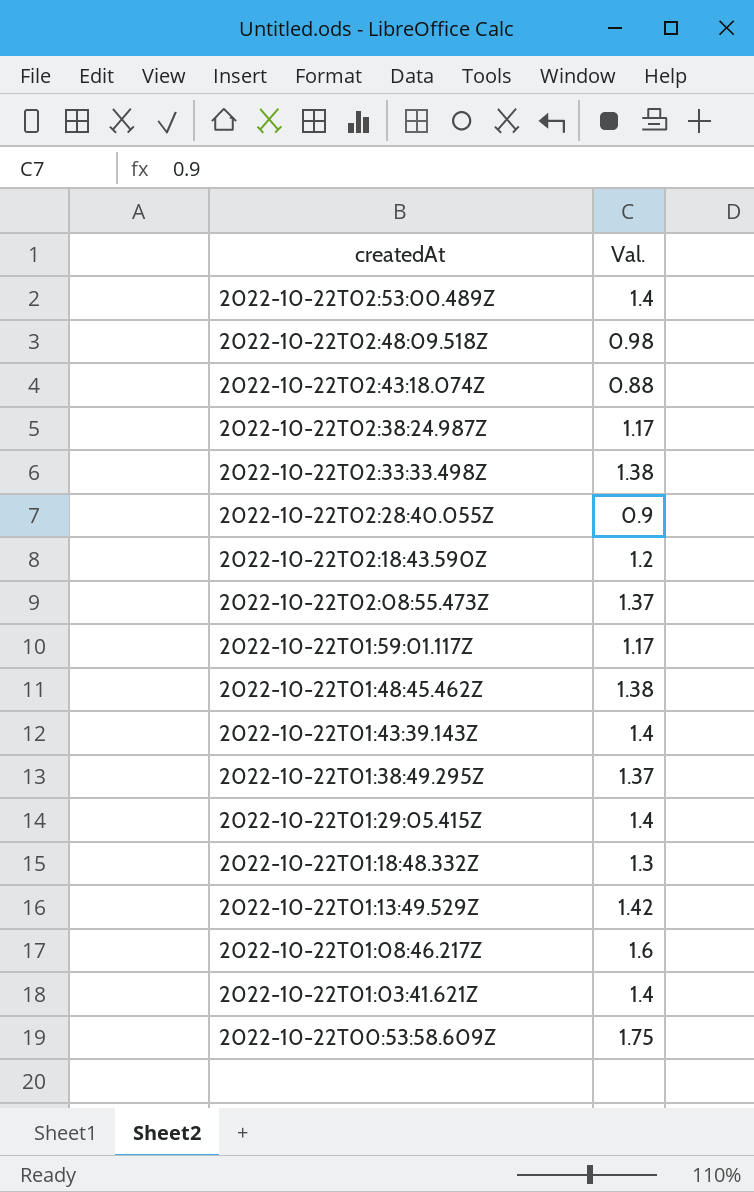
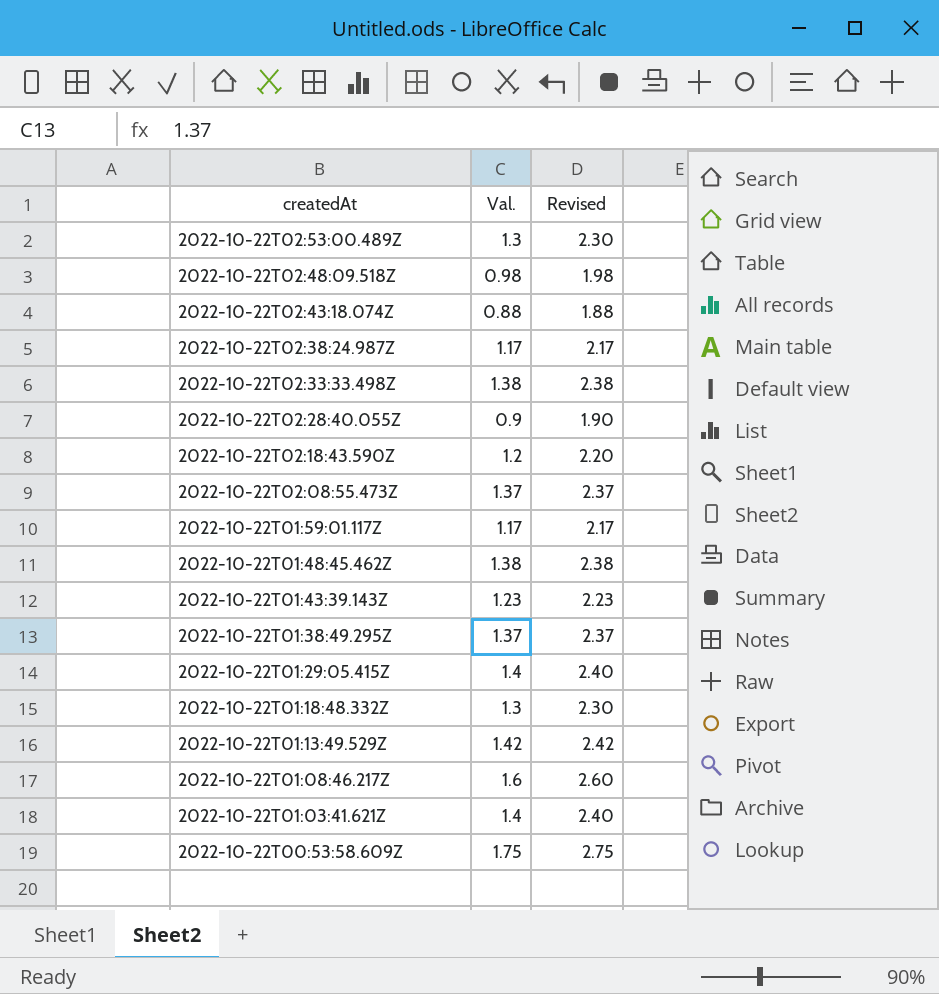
column Revised | formula: none -> [Val.] + 1
2022-10-22T02:53:00.489Z | Val.: 1.4 -> 1.3
2022-10-22T01:43:39.143Z | Val.: 1.4 -> 1.23

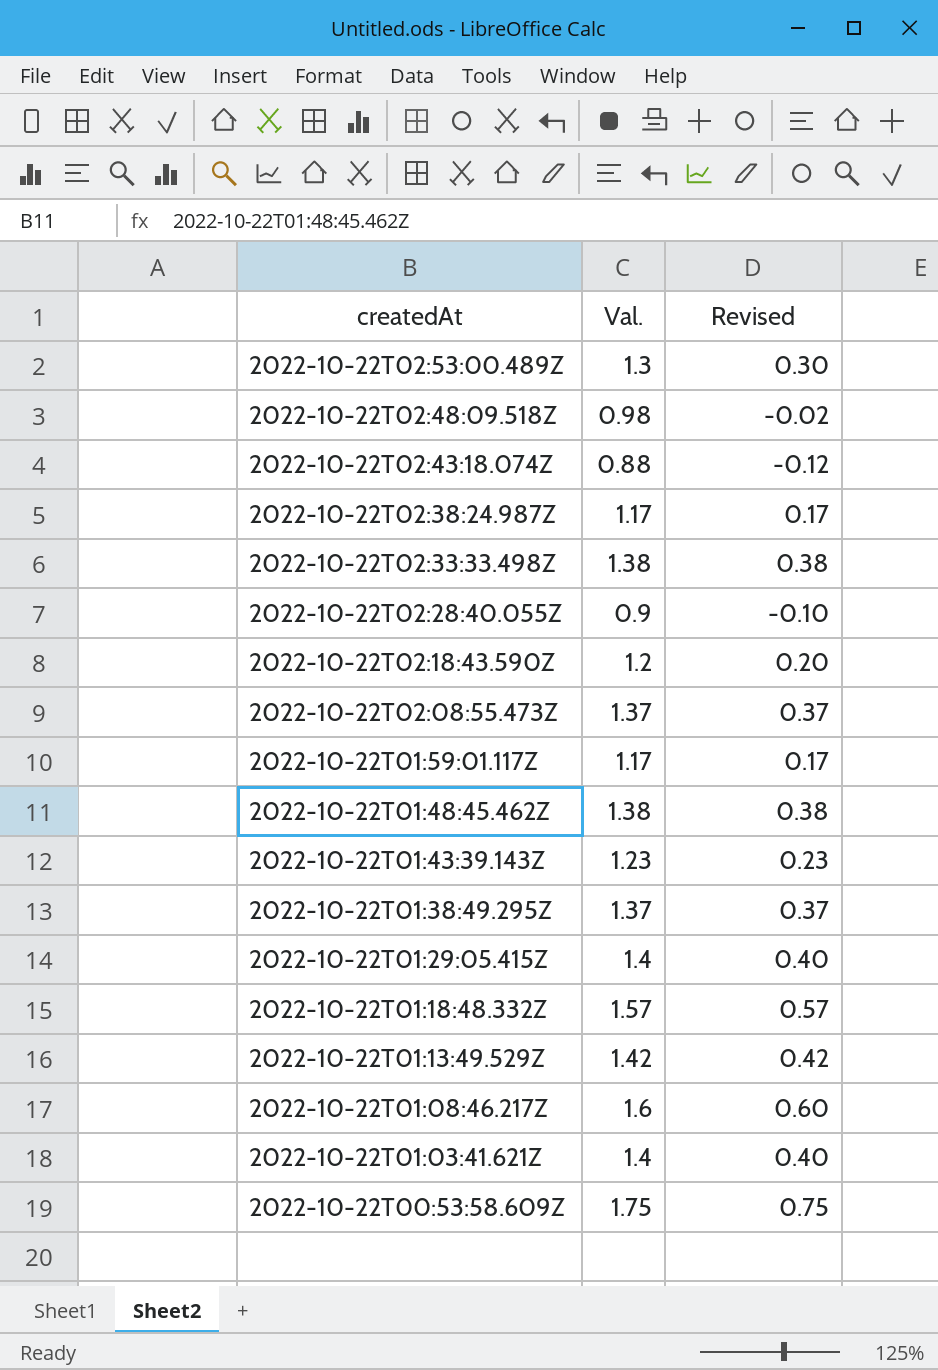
column Revised | formula: [Val.] + 1 -> [Val.] - 1
2022-10-22T01:18:48.332Z | Val.: 1.3 -> 1.57

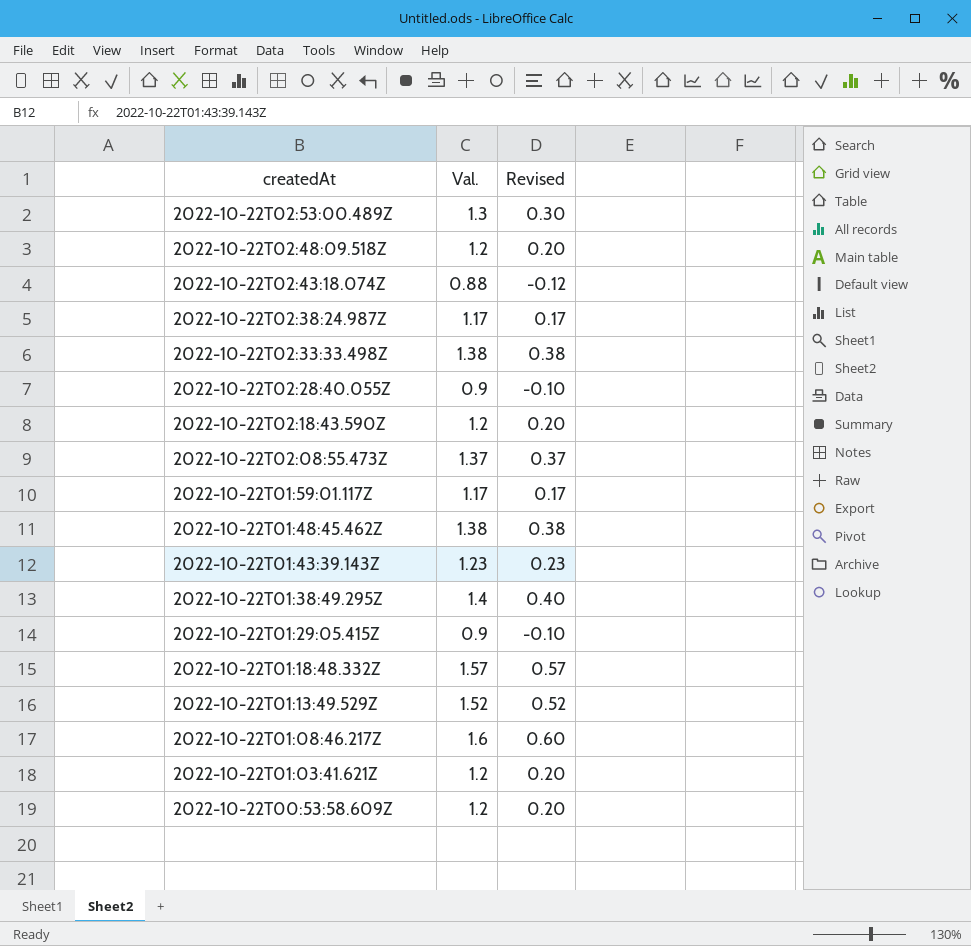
2022-10-22T02:48:09.518Z | Val.: 0.98 -> 1.2
2022-10-22T02:48:09.518Z | Revised: -0.02 -> 0.20
2022-10-22T01:38:49.295Z | Val.: 1.37 -> 1.4
2022-10-22T01:38:49.295Z | Revised: 0.37 -> 0.40
2022-10-22T01:29:05.415Z | Val.: 1.4 -> 0.9
2022-10-22T01:29:05.415Z | Revised: 0.40 -> -0.10
2022-10-22T01:13:49.529Z | Val.: 1.42 -> 1.52
2022-10-22T01:13:49.529Z | Revised: 0.42 -> 0.52
2022-10-22T01:03:41.621Z | Val.: 1.4 -> 1.2
2022-10-22T01:03:41.621Z | Revised: 0.40 -> 0.20
2022-10-22T00:53:58.609Z | Val.: 1.75 -> 1.2
2022-10-22T00:53:58.609Z | Revised: 0.75 -> 0.20

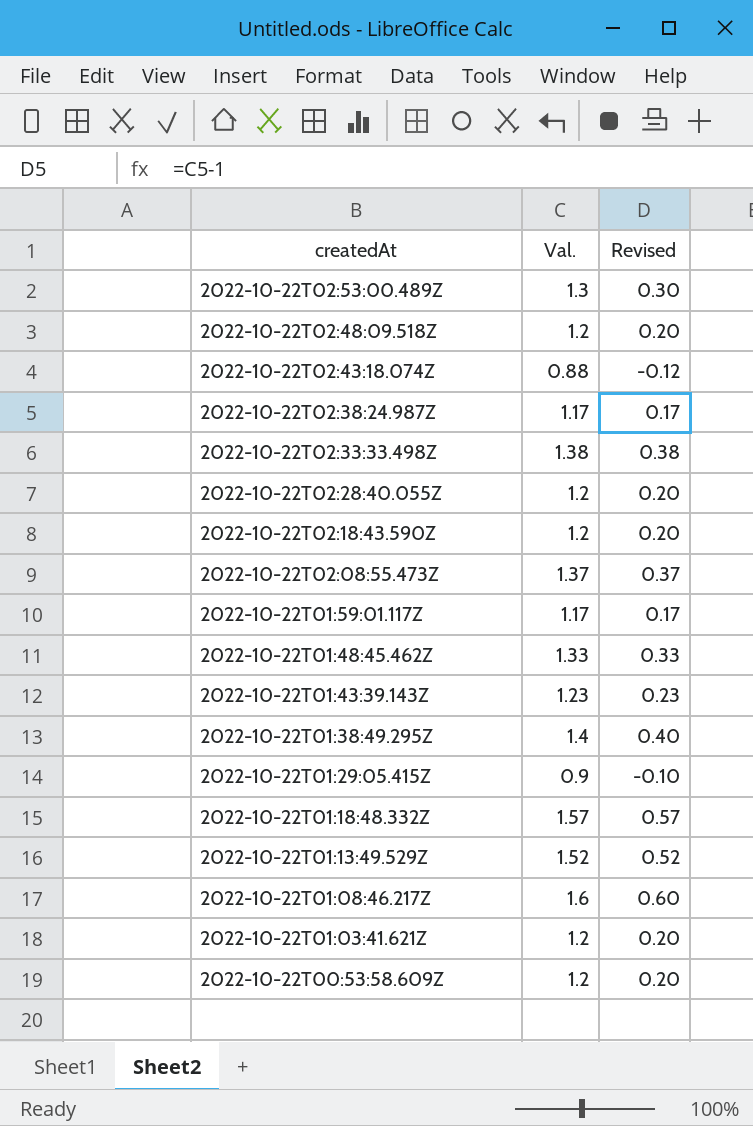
2022-10-22T02:28:40.055Z | Val.: 0.9 -> 1.2
2022-10-22T02:28:40.055Z | Revised: -0.10 -> 0.20
2022-10-22T01:48:45.462Z | Val.: 1.38 -> 1.33
2022-10-22T01:48:45.462Z | Revised: 0.38 -> 0.33

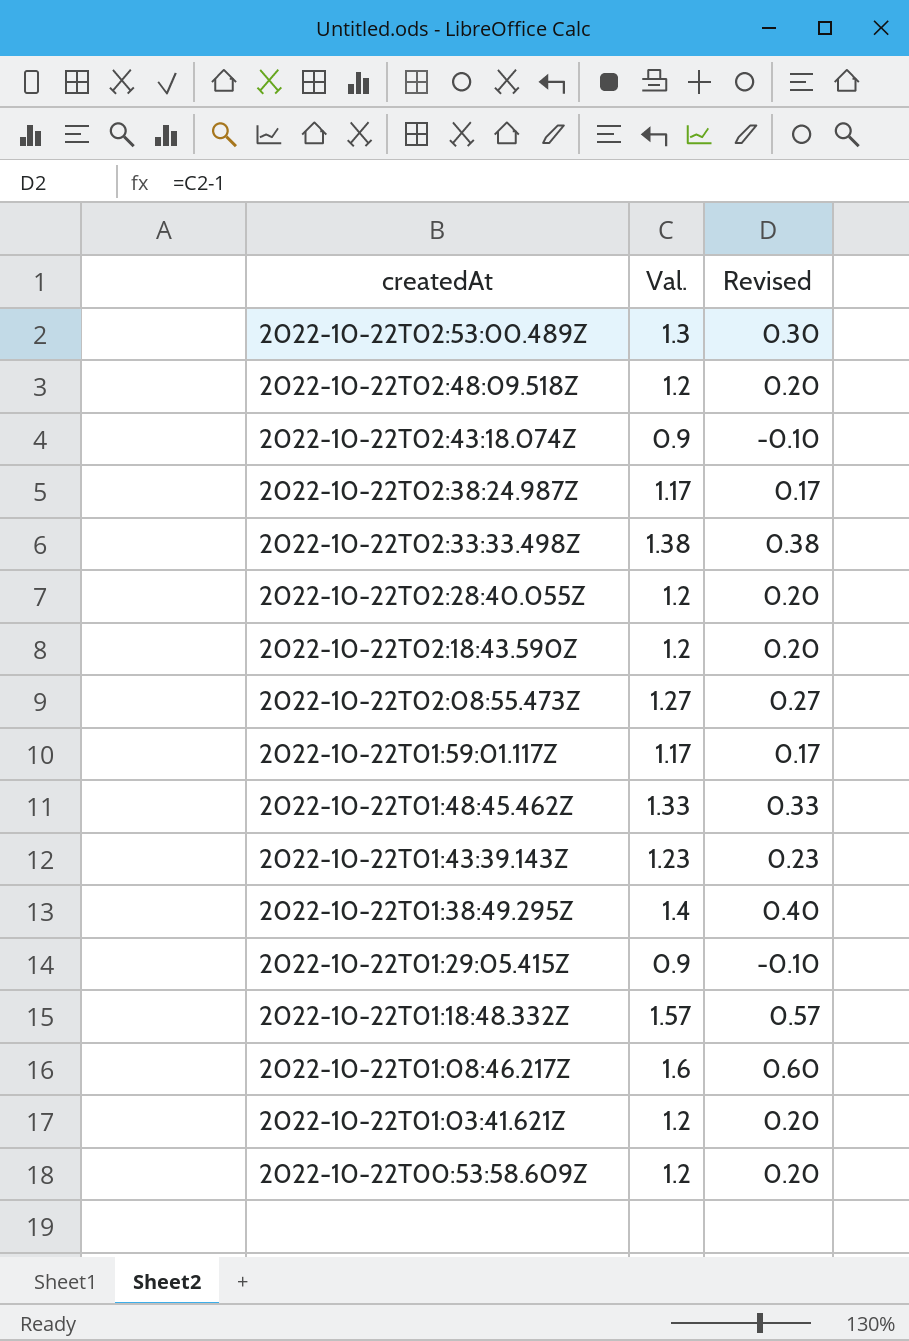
row 2022-10-22T01:13:49.529Z: 1.52 | 0.52 -> none
2022-10-22T02:43:18.074Z | Val.: 0.88 -> 0.9
2022-10-22T02:43:18.074Z | Revised: -0.12 -> -0.10
2022-10-22T02:08:55.473Z | Val.: 1.37 -> 1.27
2022-10-22T02:08:55.473Z | Revised: 0.37 -> 0.27

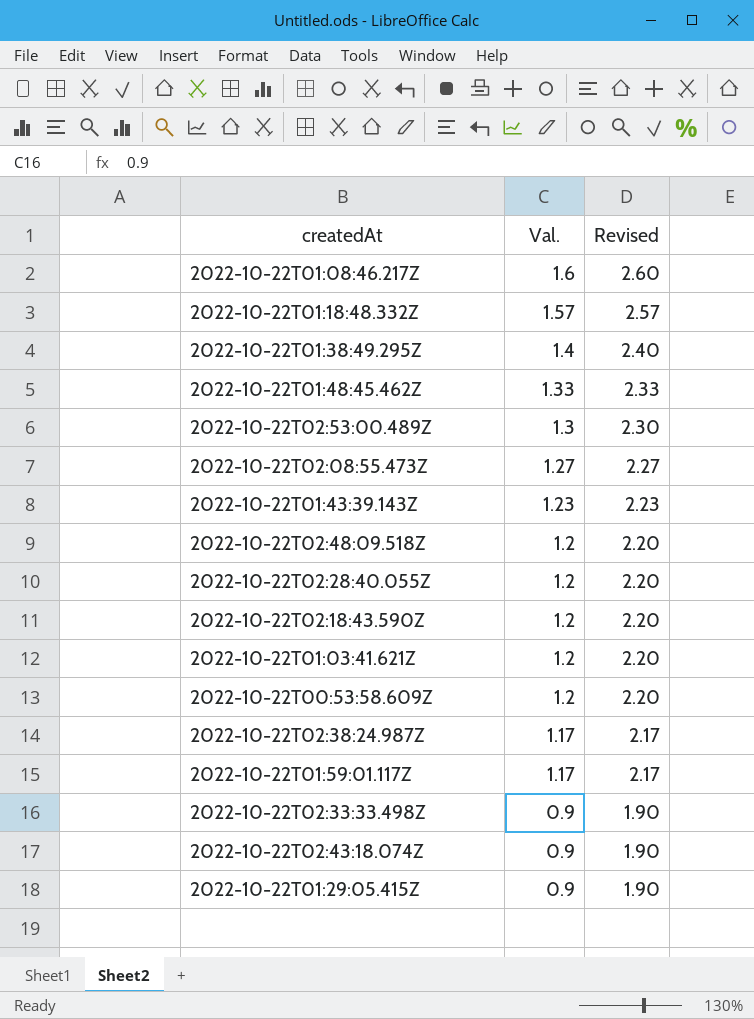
row order: createdAt descending -> Val. descending
column Revised | formula: [Val.] - 1 -> [Val.] + 1
2022-10-22T02:33:33.498Z | Val.: 1.38 -> 0.9

